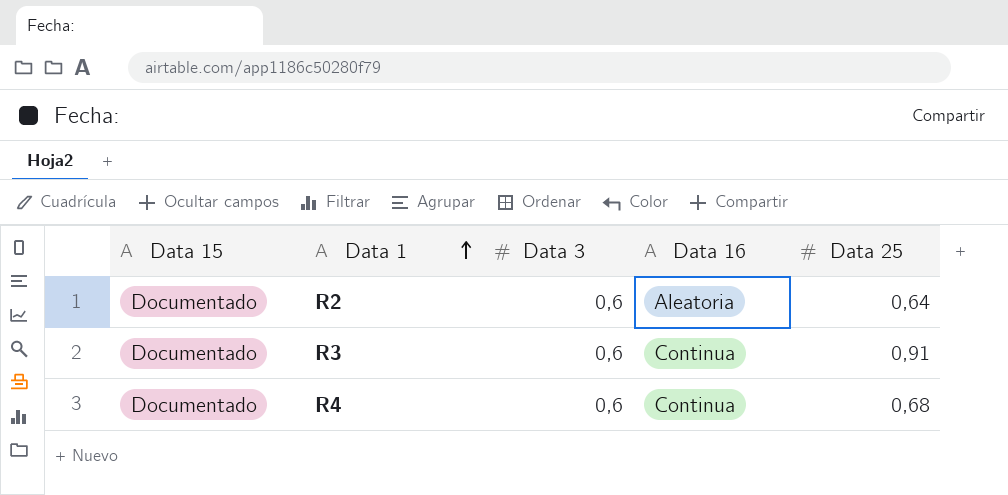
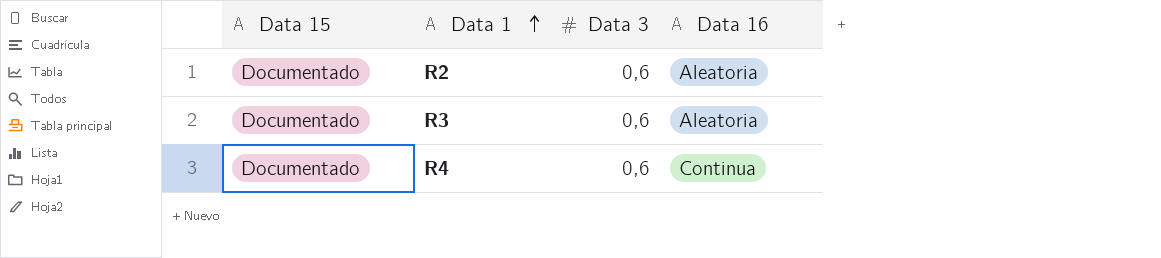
column Data 25 | position: 5 -> none
R3 | Data 16: Continua -> Aleatoria

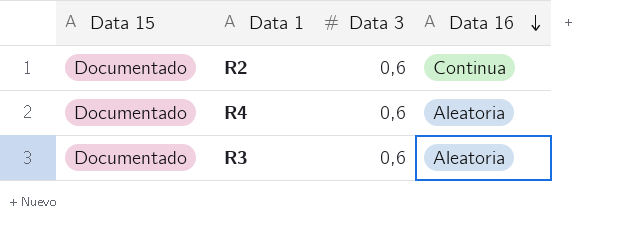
row order: Data 1 ascending -> Data 16 descending
R2 | Data 16: Aleatoria -> Continua
R4 | Data 16: Continua -> Aleatoria

